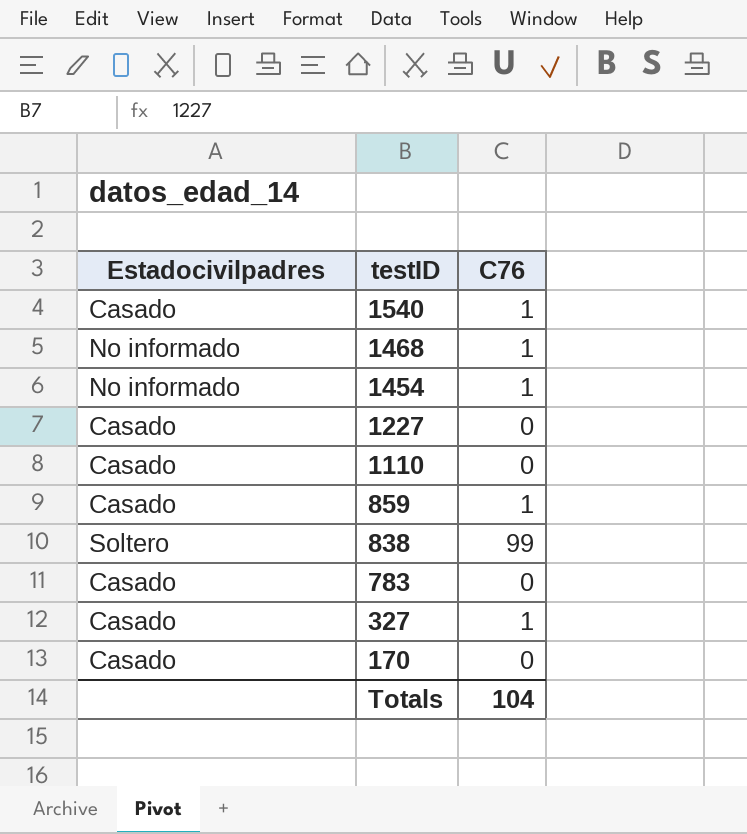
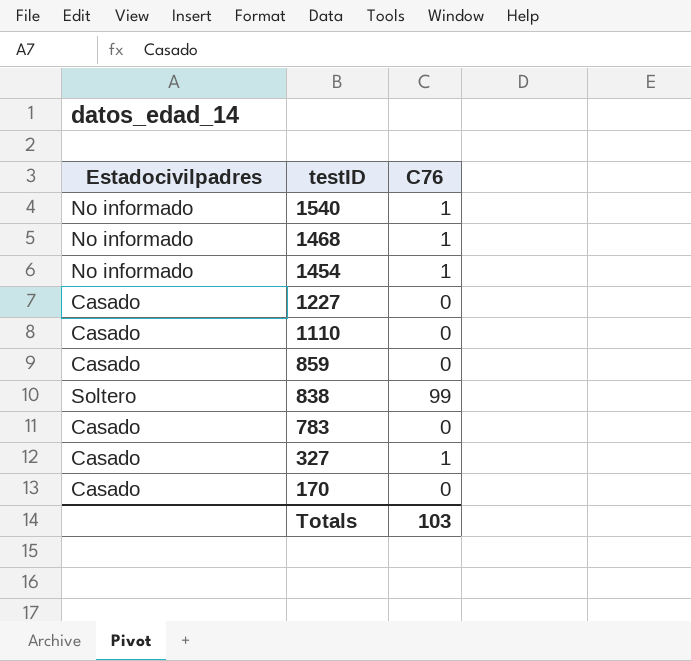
1540 | Estadocivilpadres: Casado -> No informado
859 | C76: 1 -> 0
Totals | C76: 104 -> 103

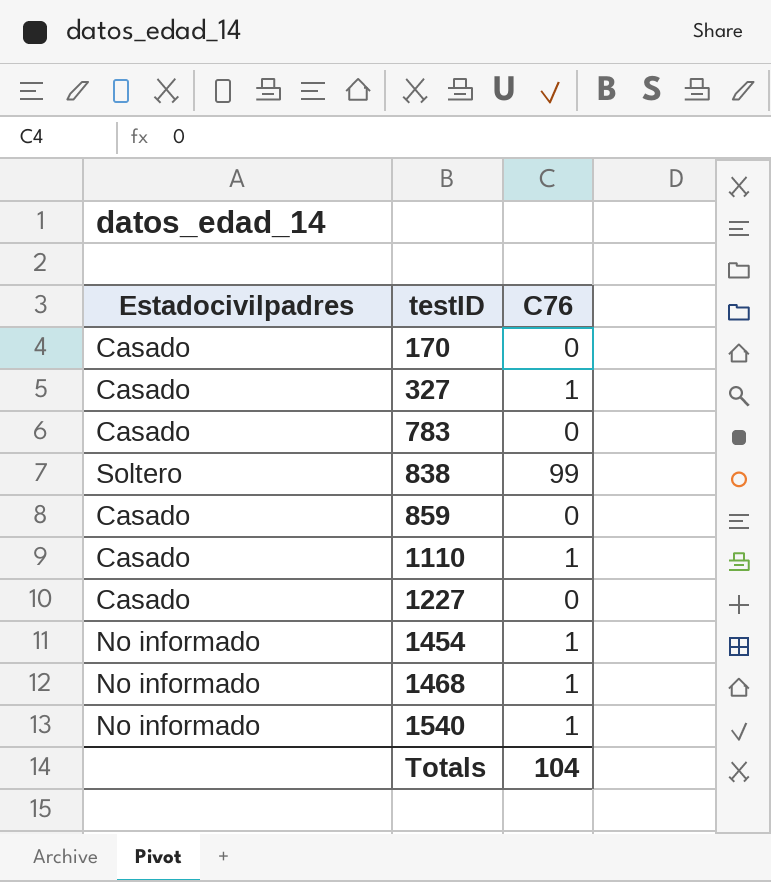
row order: testID descending -> testID ascending
1110 | C76: 0 -> 1
Totals | C76: 103 -> 104

